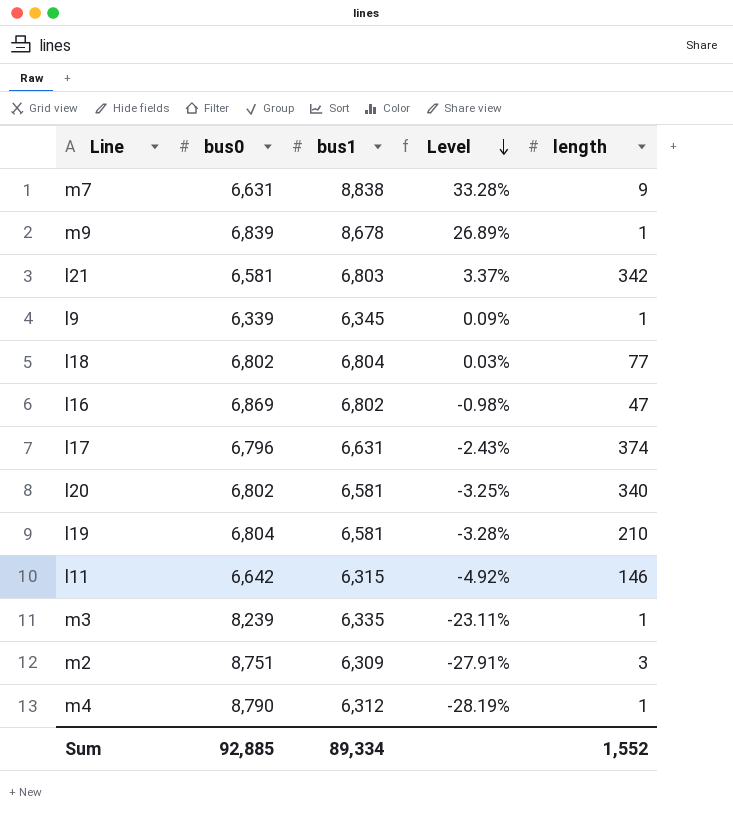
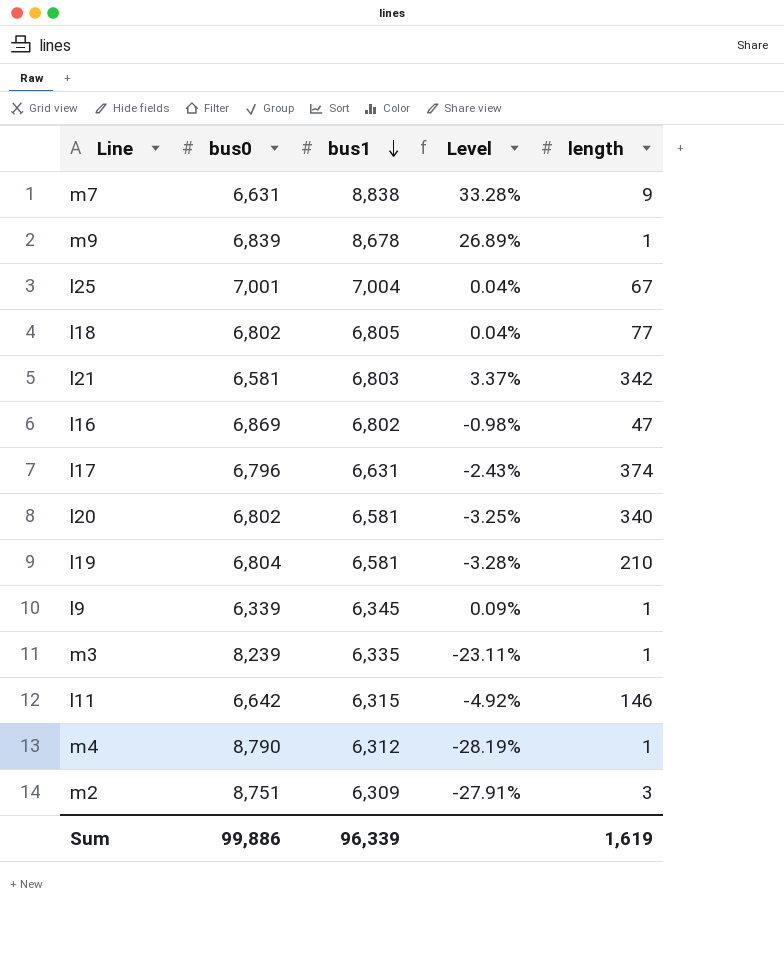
row order: Level descending -> bus1 descending
row l25: none -> 7,001 | 7,004 | 0.04% | 67
l18 | bus1: 6,804 -> 6,805
l18 | Level: 0.03% -> 0.04%
Sum | bus0: 92,885 -> 99,886
Sum | bus1: 89,334 -> 96,339
Sum | length: 1,552 -> 1,619

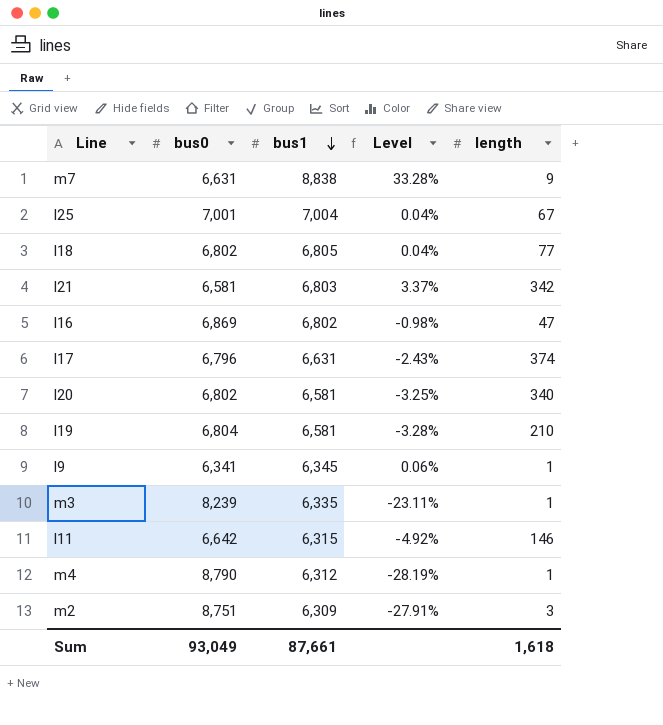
row m9: 6,839 | 8,678 | 26.89% | 1 -> none
l9 | bus0: 6,339 -> 6,341
l9 | Level: 0.09% -> 0.06%
Sum | bus0: 99,886 -> 93,049
Sum | bus1: 96,339 -> 87,661
Sum | length: 1,619 -> 1,618

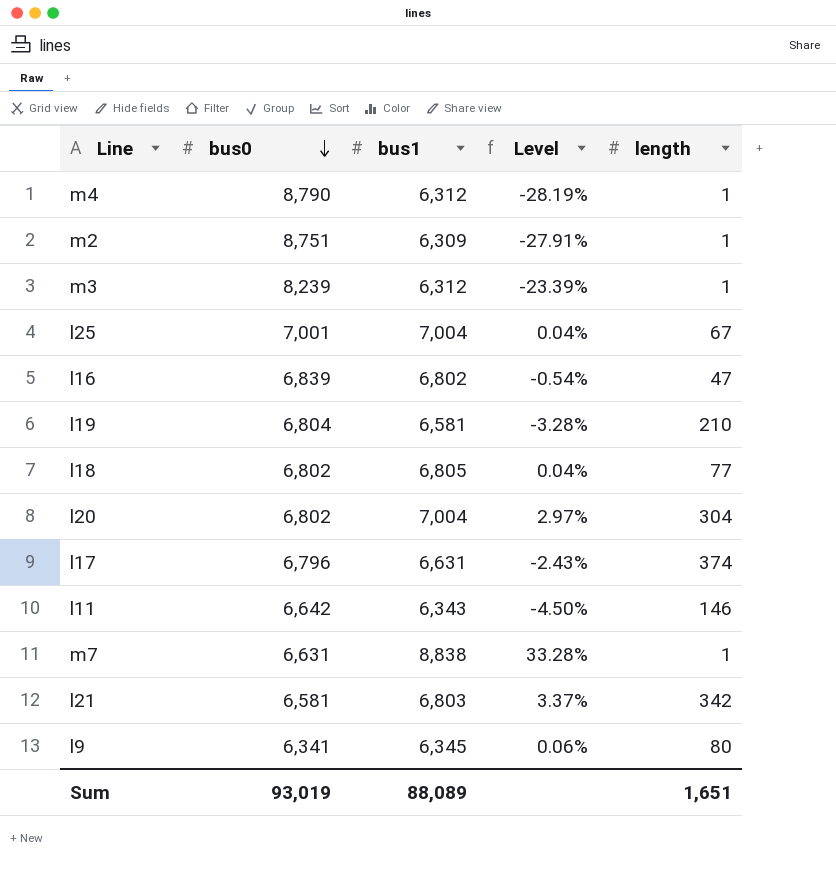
row order: bus1 descending -> bus0 descending
m2 | length: 3 -> 1
m3 | bus1: 6,335 -> 6,312
m3 | Level: -23.11% -> -23.39%
l16 | bus0: 6,869 -> 6,839
l16 | Level: -0.98% -> -0.54%
l20 | bus1: 6,581 -> 7,004
l20 | Level: -3.25% -> 2.97%
l20 | length: 340 -> 304
l11 | bus1: 6,315 -> 6,343
l11 | Level: -4.92% -> -4.50%
m7 | length: 9 -> 1
l9 | length: 1 -> 80
Sum | bus0: 93,049 -> 93,019
Sum | bus1: 87,661 -> 88,089
Sum | length: 1,618 -> 1,651

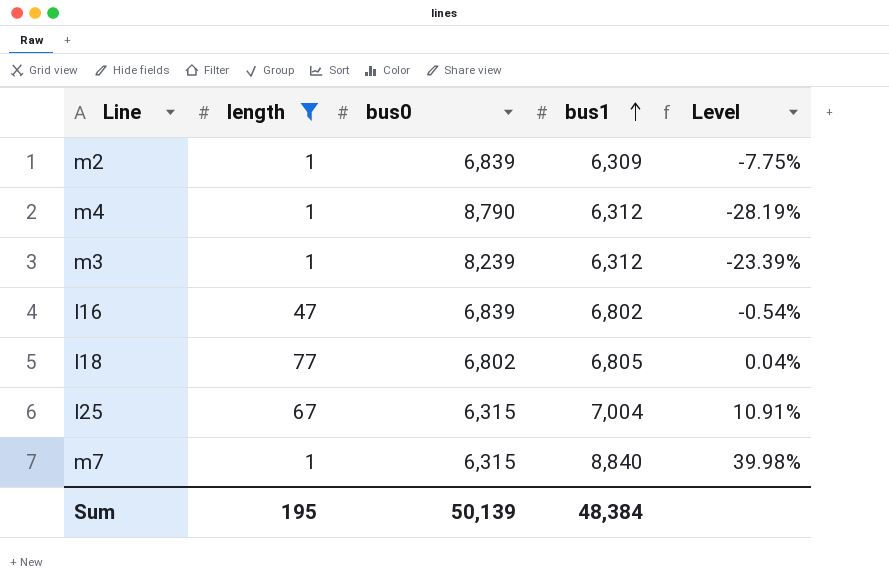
filter: none -> length <= 77
row order: bus0 descending -> bus1 ascending
column length | position: 5 -> 2
m2 | bus0: 8,751 -> 6,839
m2 | Level: -27.91% -> -7.75%
l25 | bus0: 7,001 -> 6,315
l25 | Level: 0.04% -> 10.91%
m7 | bus0: 6,631 -> 6,315
m7 | bus1: 8,838 -> 8,840
m7 | Level: 33.28% -> 39.98%
Sum | length: 1,651 -> 195
Sum | bus0: 93,019 -> 50,139
Sum | bus1: 88,089 -> 48,384

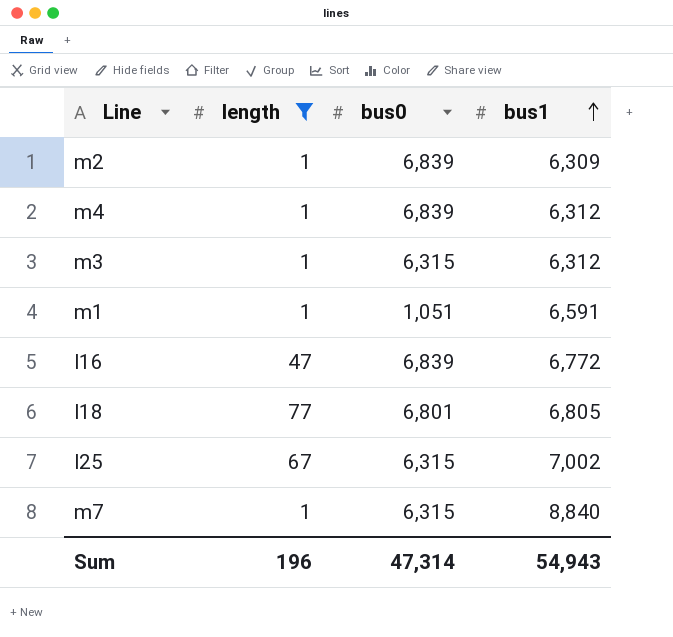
column Level | formula: ([bus1] - [bus0]) / [bus0] -> none
m4 | bus0: 8,790 -> 6,839
m3 | bus0: 8,239 -> 6,315
row m1: none -> 1 | 1,051 | 6,591
l16 | bus1: 6,802 -> 6,772
l18 | bus0: 6,802 -> 6,801
l25 | bus1: 7,004 -> 7,002
Sum | length: 195 -> 196
Sum | bus0: 50,139 -> 47,314
Sum | bus1: 48,384 -> 54,943

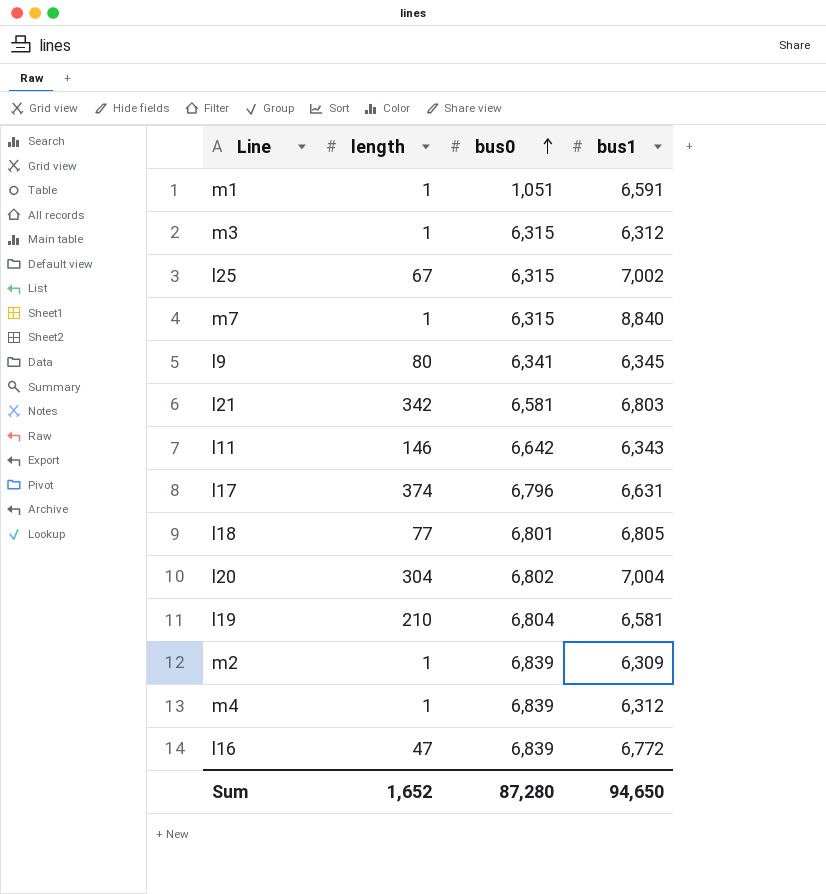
filter: length <= 77 -> none
row order: bus1 ascending -> bus0 ascending
Sum | length: 196 -> 1,652
Sum | bus0: 47,314 -> 87,280
Sum | bus1: 54,943 -> 94,650

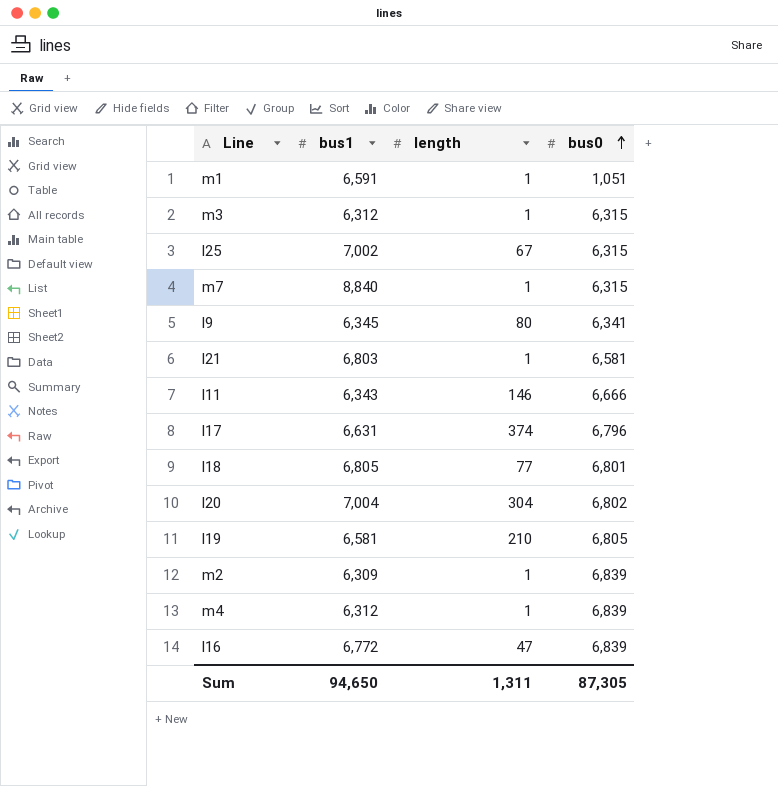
column bus1 | position: 4 -> 2
l21 | length: 342 -> 1
l11 | bus0: 6,642 -> 6,666
l19 | bus0: 6,804 -> 6,805
Sum | length: 1,652 -> 1,311
Sum | bus0: 87,280 -> 87,305

